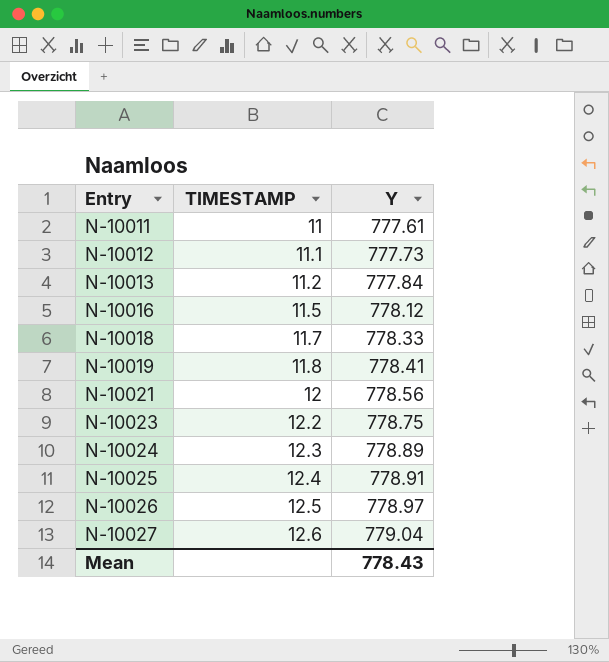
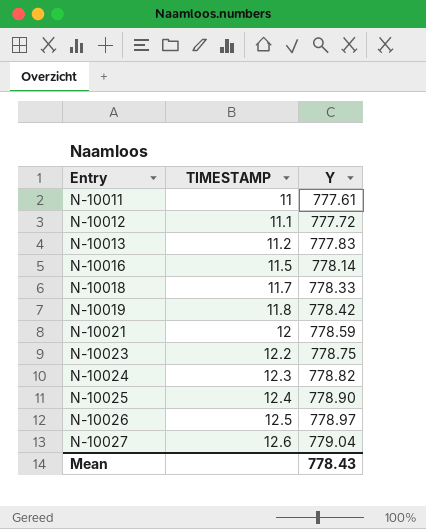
N-10012 | Y: 777.73 -> 777.72
N-10013 | Y: 777.84 -> 777.83
N-10016 | Y: 778.12 -> 778.14
N-10019 | Y: 778.41 -> 778.42
N-10021 | Y: 778.56 -> 778.59
N-10024 | Y: 778.89 -> 778.82
N-10025 | Y: 778.91 -> 778.90

